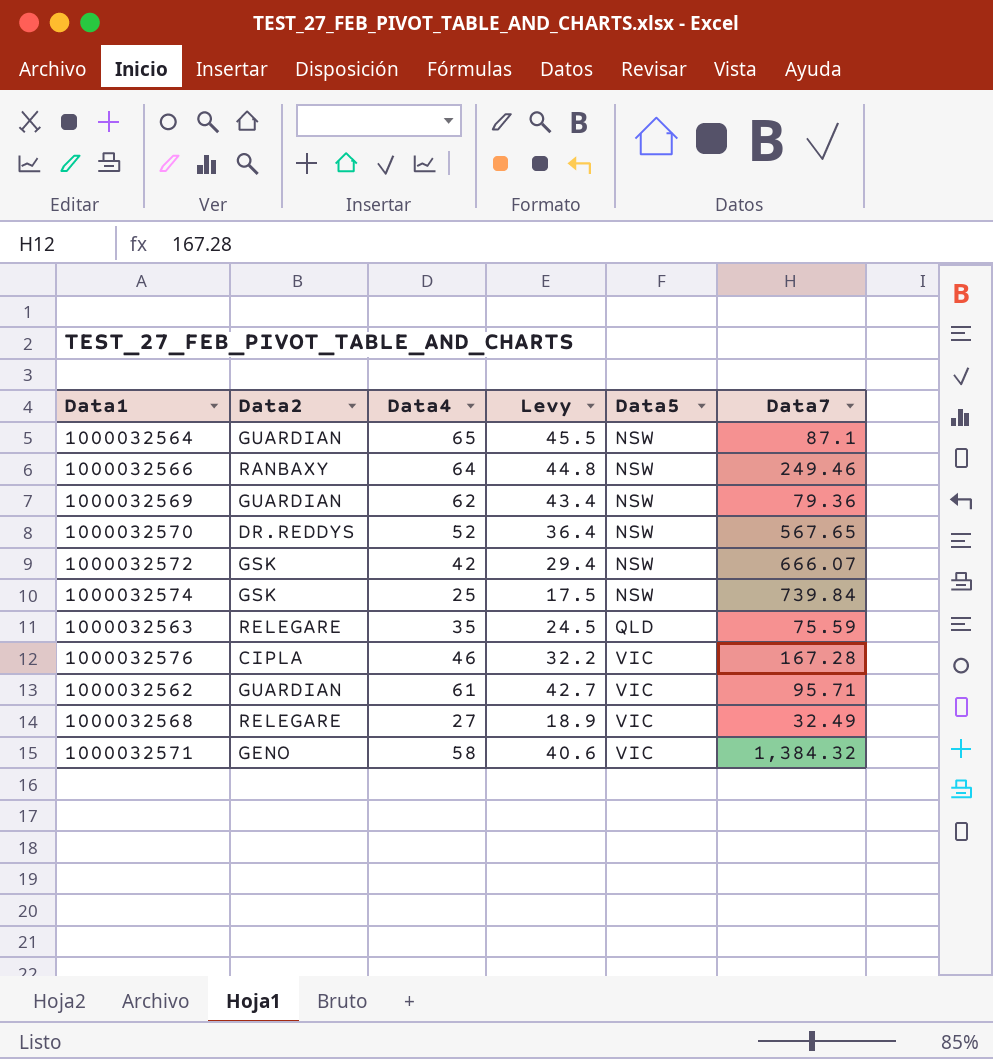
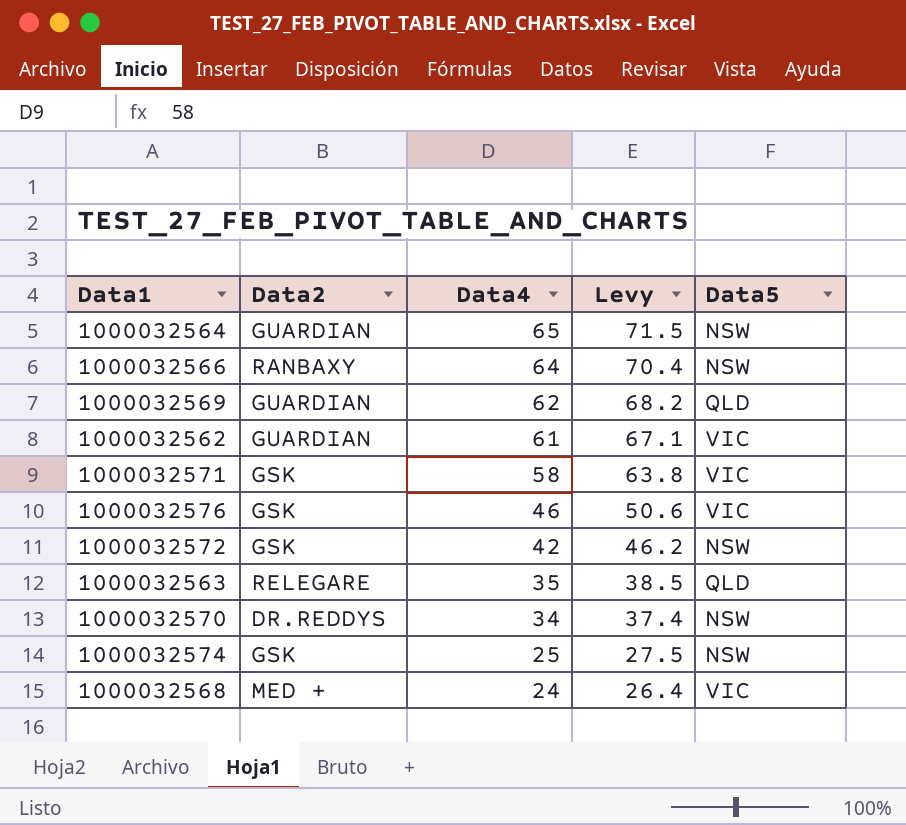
row order: Data5 ascending -> Data4 descending
column Data7 | position: 6 -> none
column Levy | formula: [Data4] * 0.7 -> [Data4] * 1.1
1000032569 | Data5: NSW -> QLD
1000032571 | Data2: GENO -> GSK
1000032576 | Data2: CIPLA -> GSK
1000032570 | Data4: 52 -> 34
1000032568 | Data2: RELEGARE -> MED +
1000032568 | Data4: 27 -> 24

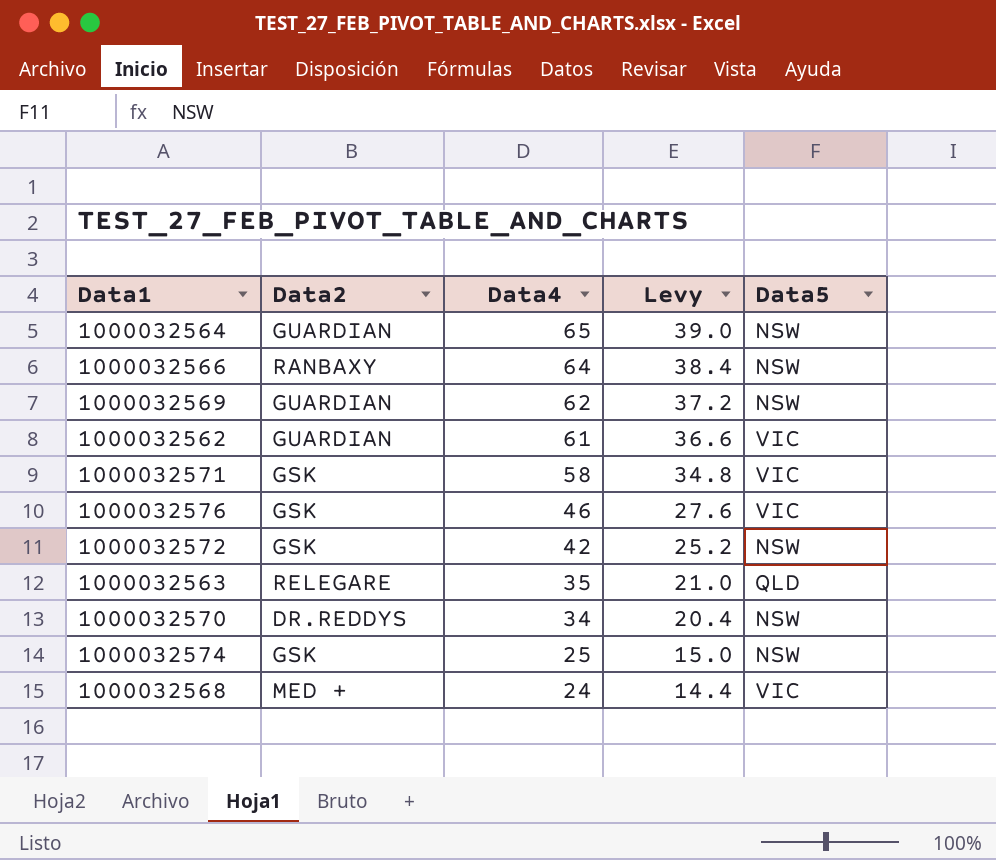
column Levy | formula: [Data4] * 1.1 -> [Data4] * 0.6
1000032569 | Data5: QLD -> NSW

